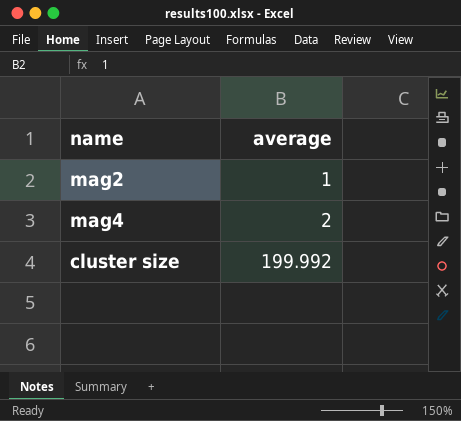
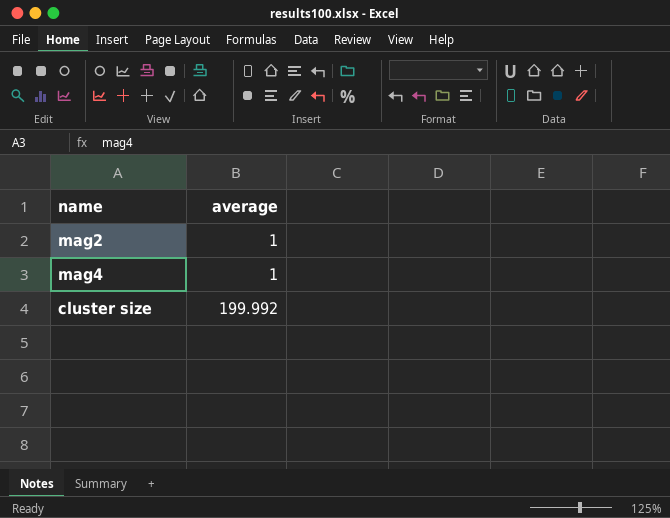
mag4 | average: 2 -> 1

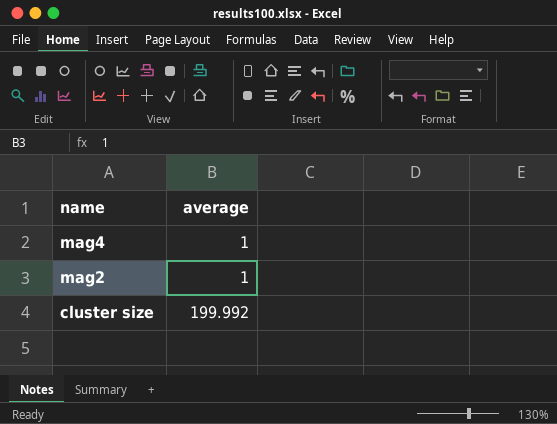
row order: average ascending -> name descending

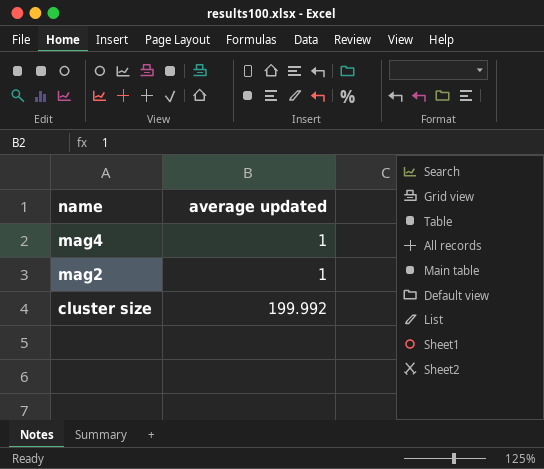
column name: average -> average updated

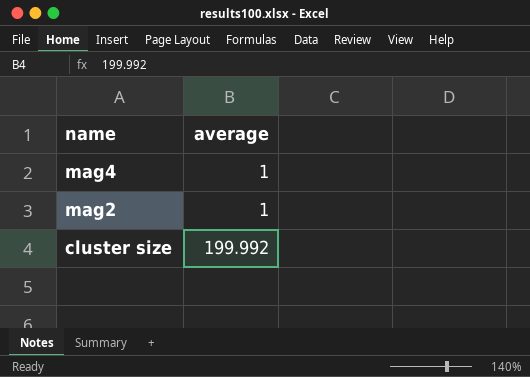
column name: average updated -> average

